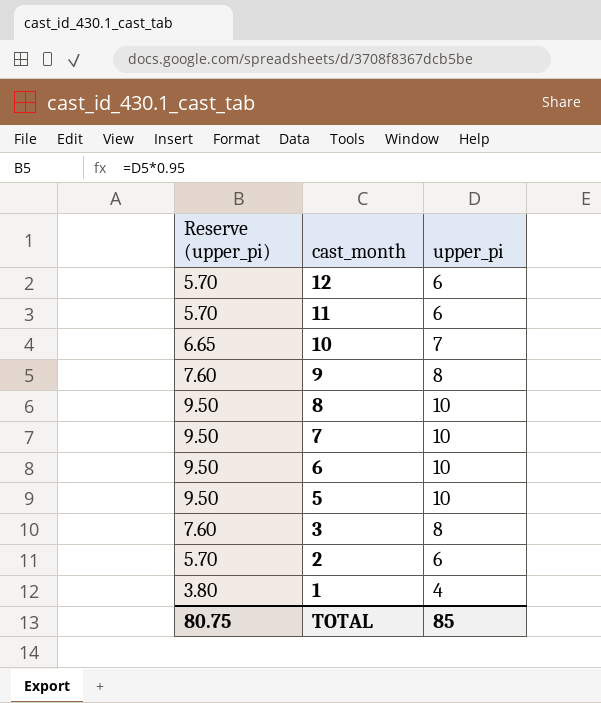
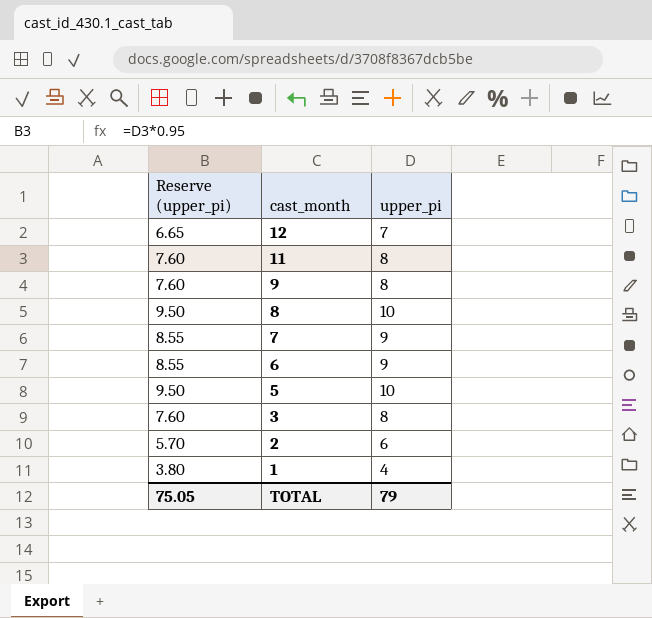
row 10: 6.65 | 7 -> none
12 | Reserve (upper_pi): 5.70 -> 6.65
12 | upper_pi: 6 -> 7
11 | Reserve (upper_pi): 5.70 -> 7.60
11 | upper_pi: 6 -> 8
7 | Reserve (upper_pi): 9.50 -> 8.55
7 | upper_pi: 10 -> 9
6 | Reserve (upper_pi): 9.50 -> 8.55
6 | upper_pi: 10 -> 9
TOTAL | Reserve (upper_pi): 80.75 -> 75.05
TOTAL | upper_pi: 85 -> 79

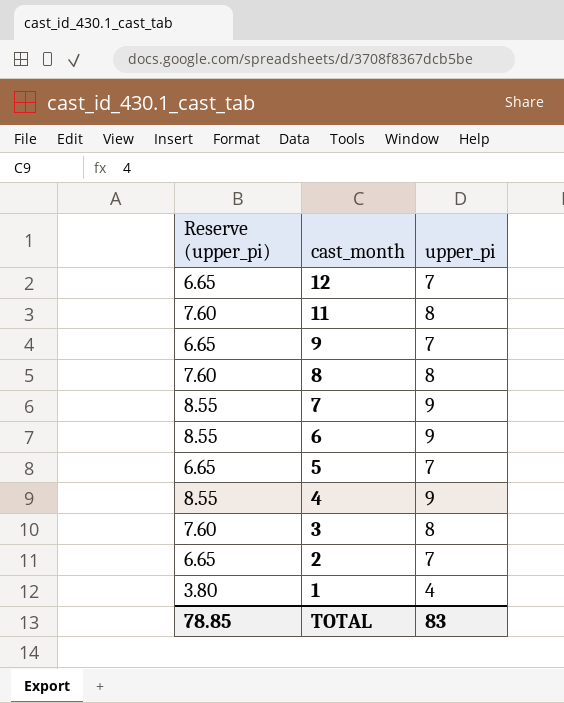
9 | Reserve (upper_pi): 7.60 -> 6.65
9 | upper_pi: 8 -> 7
8 | Reserve (upper_pi): 9.50 -> 7.60
8 | upper_pi: 10 -> 8
5 | Reserve (upper_pi): 9.50 -> 6.65
5 | upper_pi: 10 -> 7
row 4: none -> 8.55 | 9
2 | Reserve (upper_pi): 5.70 -> 6.65
2 | upper_pi: 6 -> 7
TOTAL | Reserve (upper_pi): 75.05 -> 78.85
TOTAL | upper_pi: 79 -> 83

